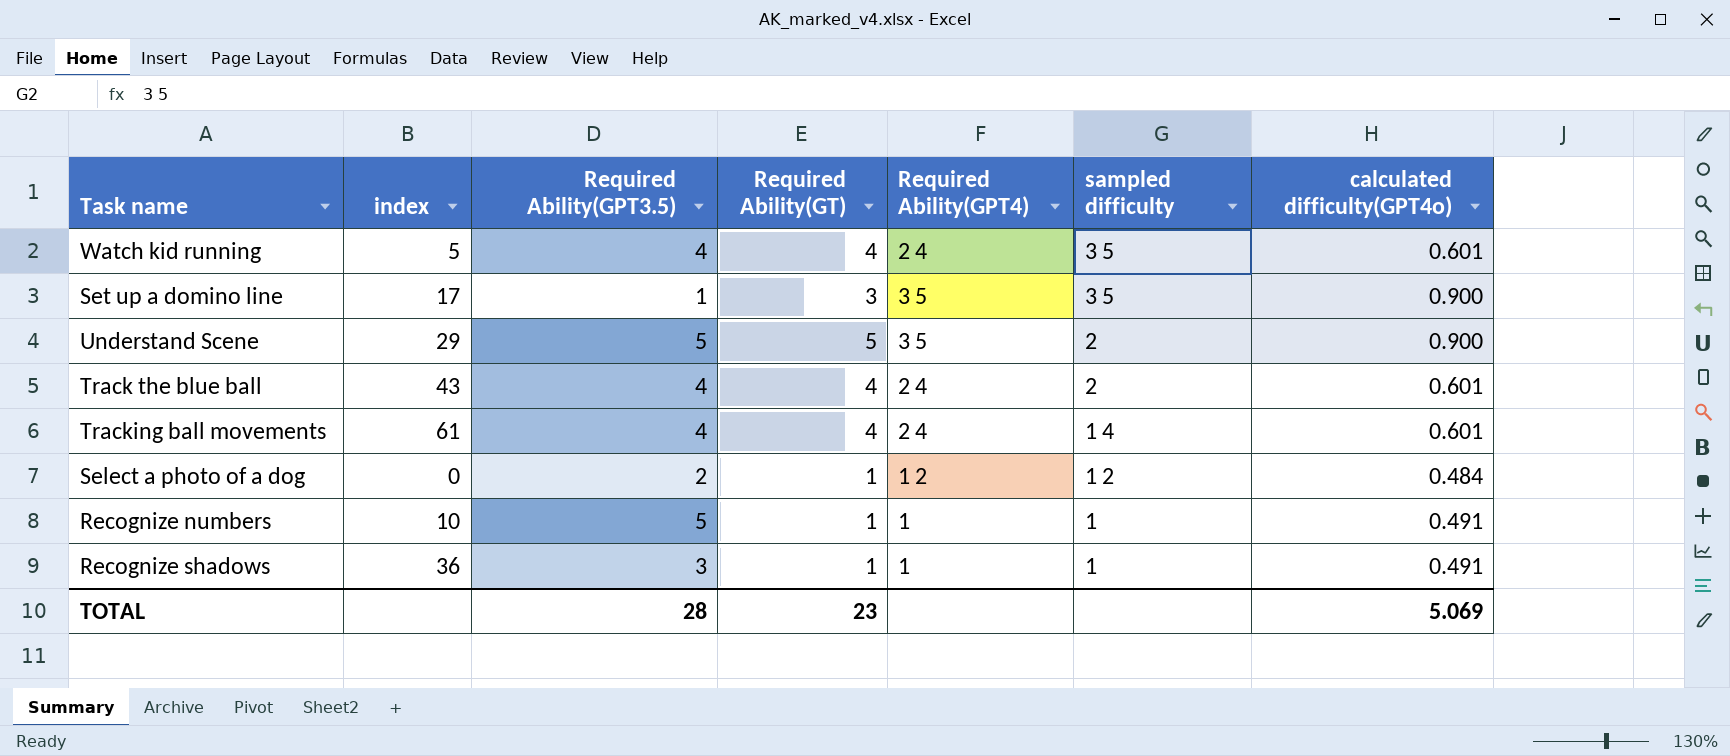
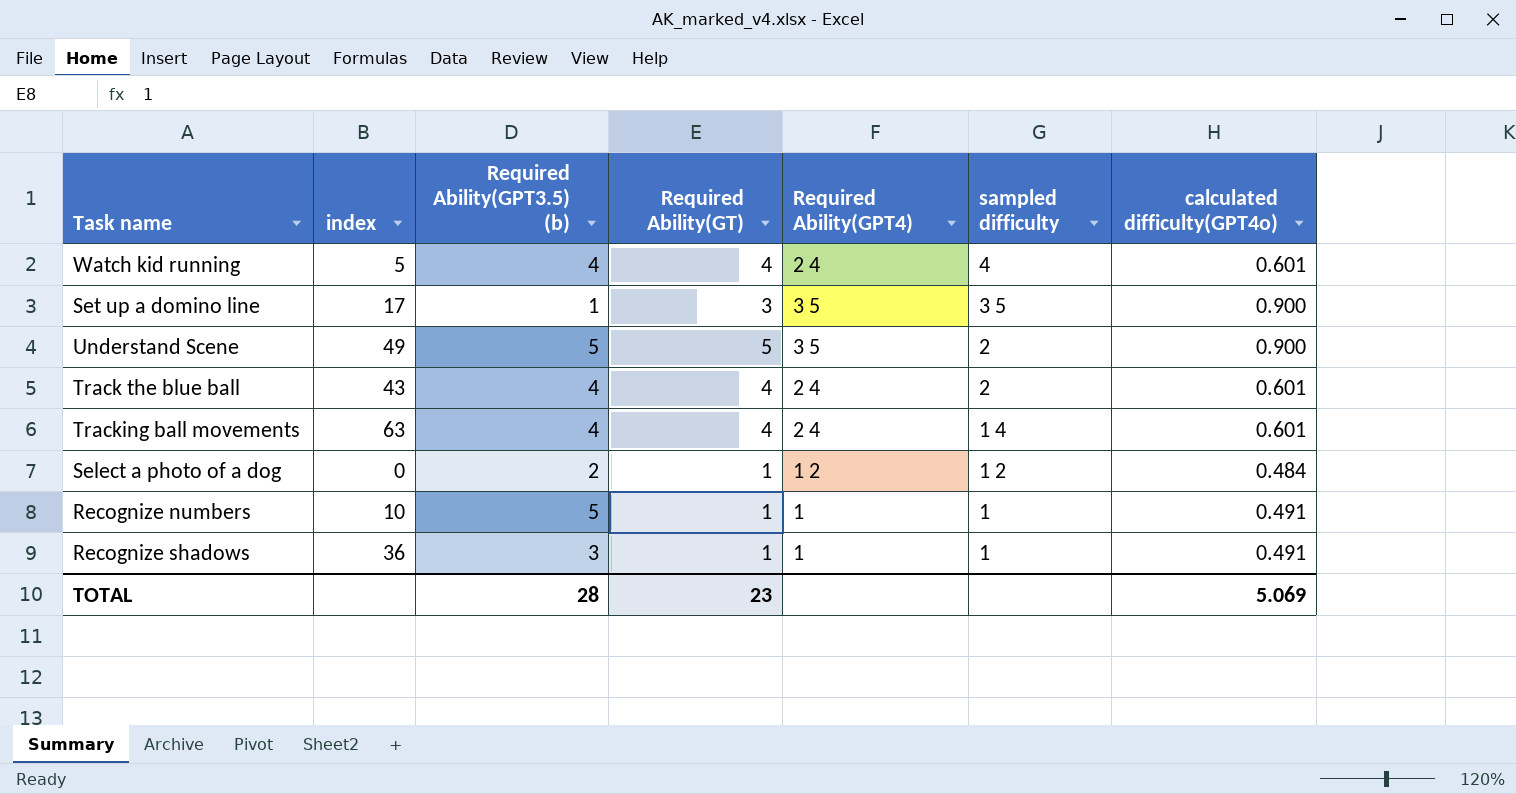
column name: Required Ability(GPT3.5) -> Required Ability(GPT3.5) (b)
Watch kid running | sampled difficulty: 3 5 -> 4
Understand Scene | index: 29 -> 49
Tracking ball movements | index: 61 -> 63

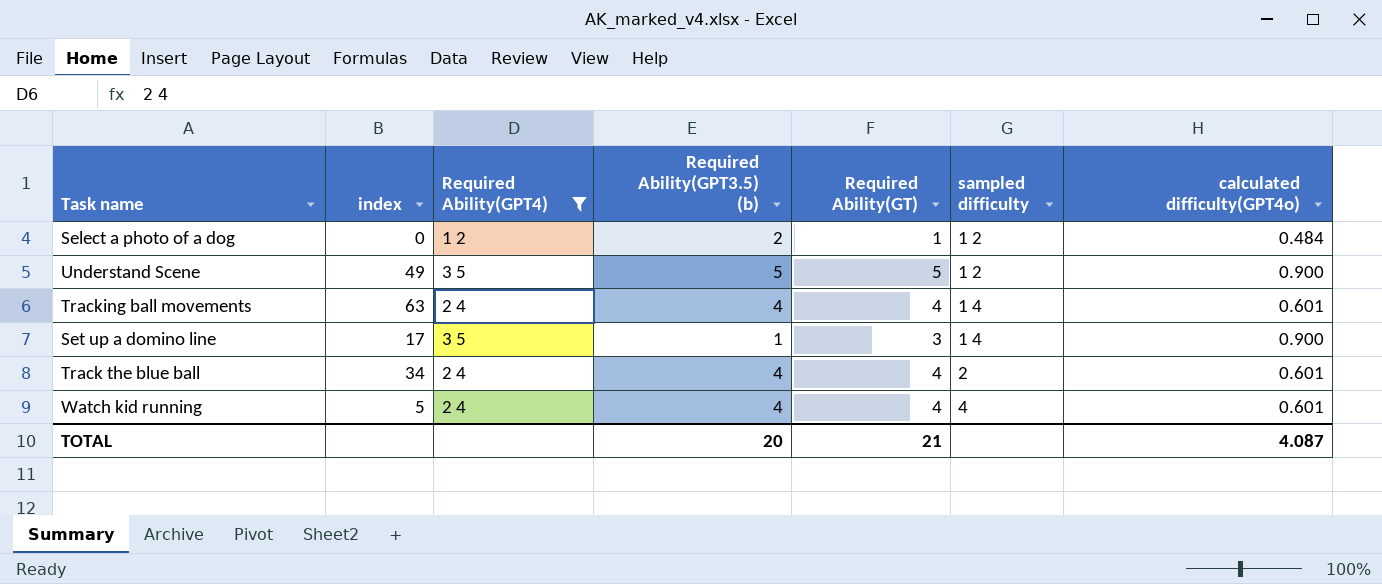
filter: none -> Required Ability(GPT4) != 1
row order: sampled difficulty descending -> sampled difficulty ascending
column Required Ability(GPT4) | position: 5 -> 3
Understand Scene | sampled difficulty: 2 -> 1 2
Set up a domino line | sampled difficulty: 3 5 -> 1 4
Track the blue ball | index: 43 -> 34
TOTAL | Required Ability(GPT3.5) (b): 28 -> 20
TOTAL | Required Ability(GT): 23 -> 21
TOTAL | calculated difficulty(GPT4o): 5.069 -> 4.087

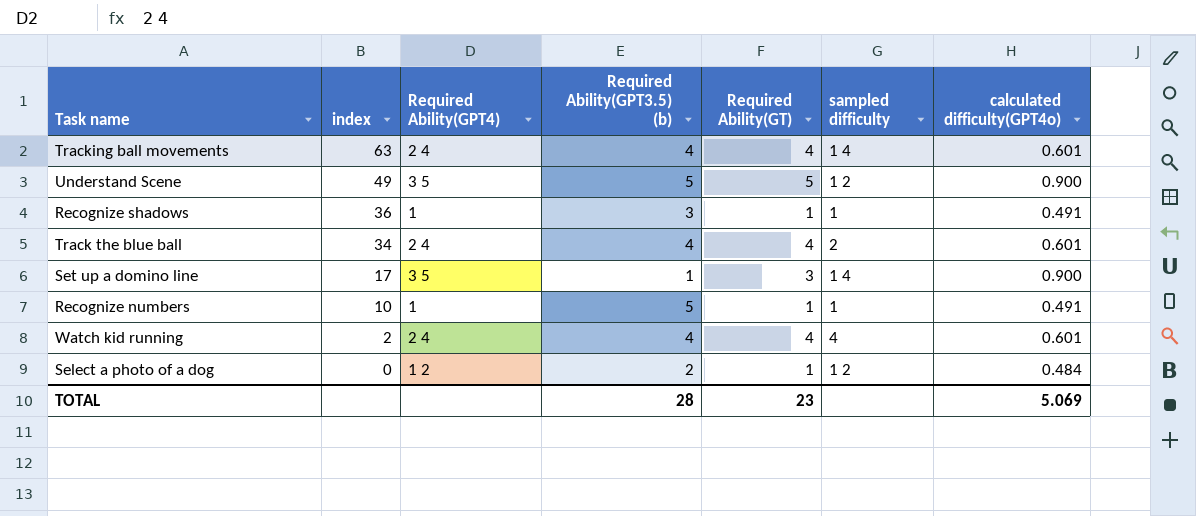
filter: Required Ability(GPT4) != 1 -> none
row order: sampled difficulty ascending -> index descending
Watch kid running | index: 5 -> 2
TOTAL | Required Ability(GPT3.5) (b): 20 -> 28
TOTAL | Required Ability(GT): 21 -> 23
TOTAL | calculated difficulty(GPT4o): 4.087 -> 5.069

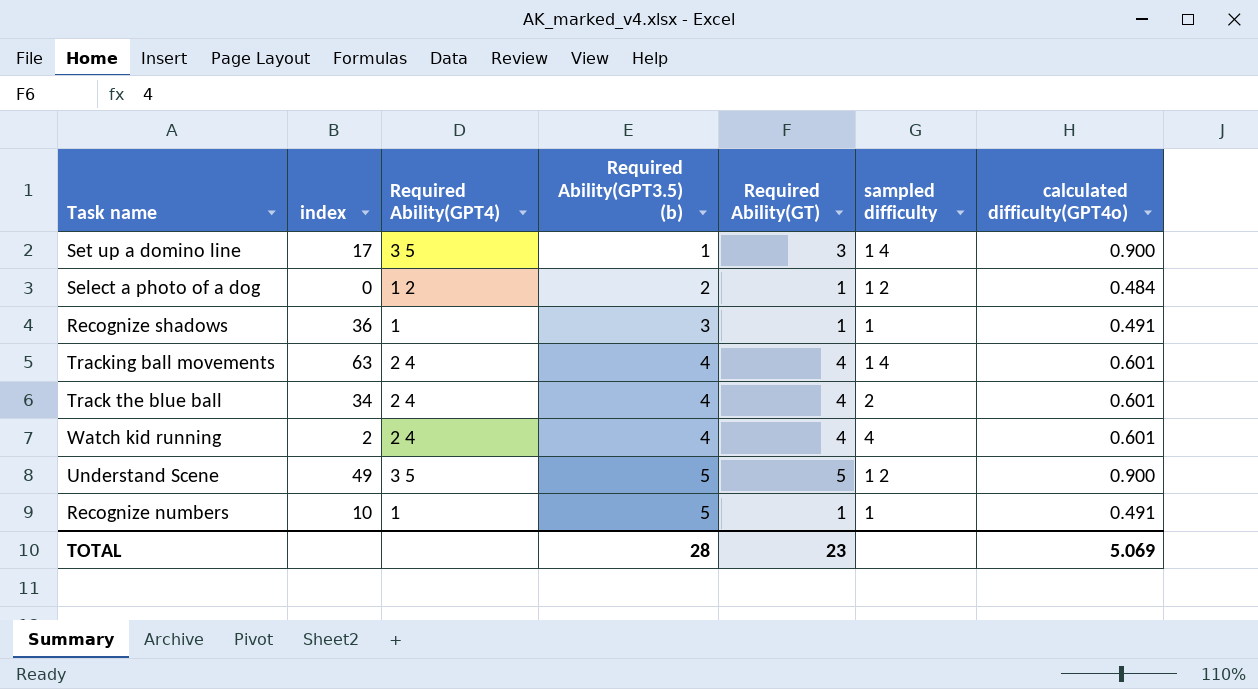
row order: index descending -> Required Ability(GPT3.5) (b) ascending

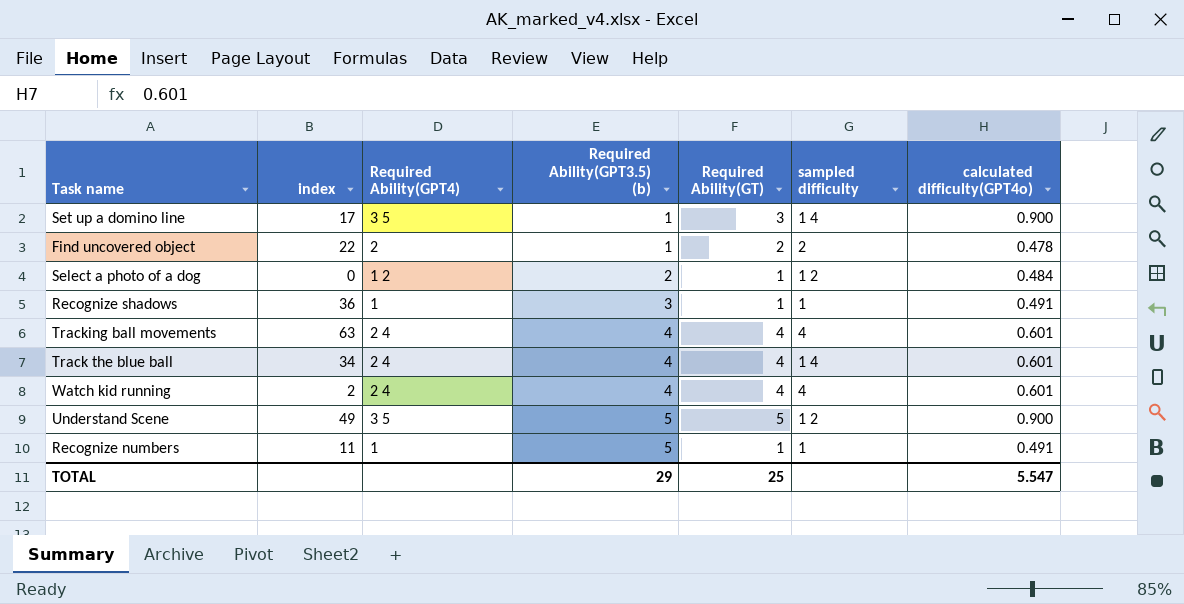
row Find uncovered object: none -> 22 | 2 | 1 | 2 | 2 | 0.478
Tracking ball movements | sampled difficulty: 1 4 -> 4
Track the blue ball | sampled difficulty: 2 -> 1 4
Recognize numbers | index: 10 -> 11
TOTAL | Required Ability(GPT3.5) (b): 28 -> 29
TOTAL | Required Ability(GT): 23 -> 25
TOTAL | calculated difficulty(GPT4o): 5.069 -> 5.547

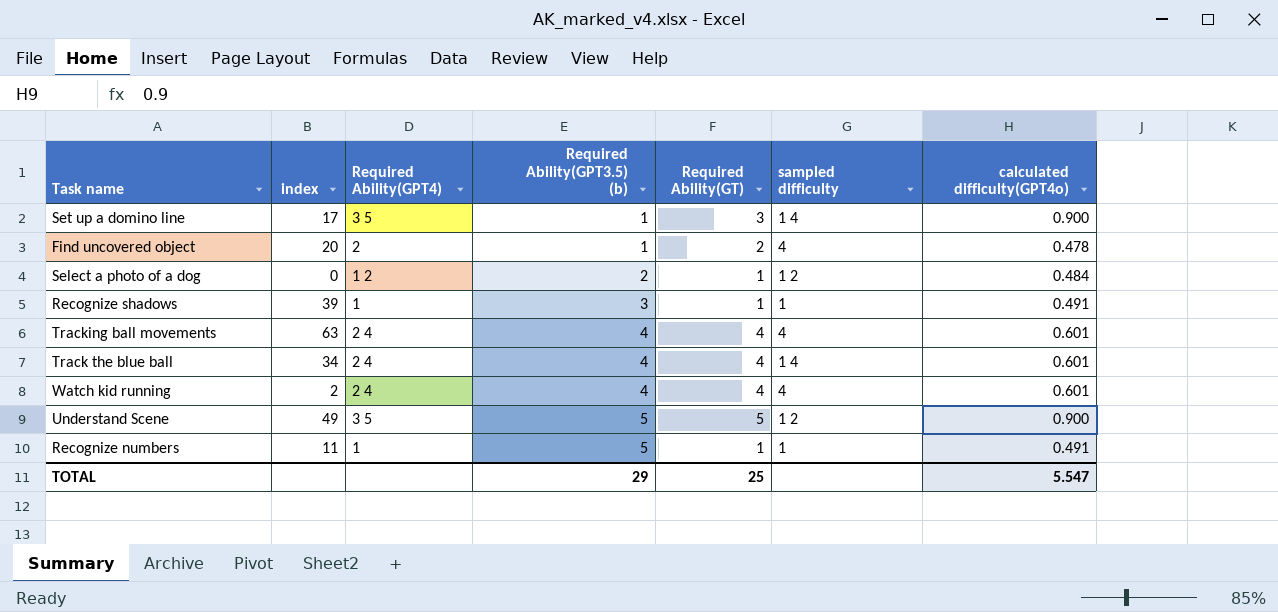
Find uncovered object | index: 22 -> 20
Find uncovered object | sampled difficulty: 2 -> 4
Recognize shadows | index: 36 -> 39

